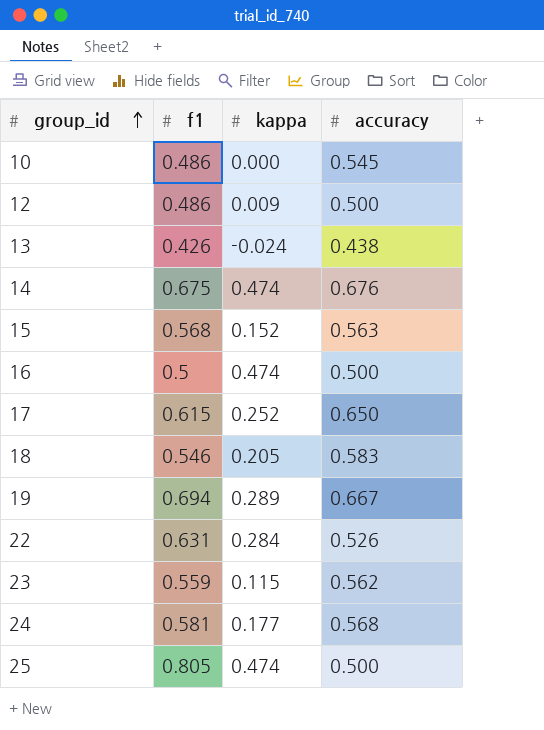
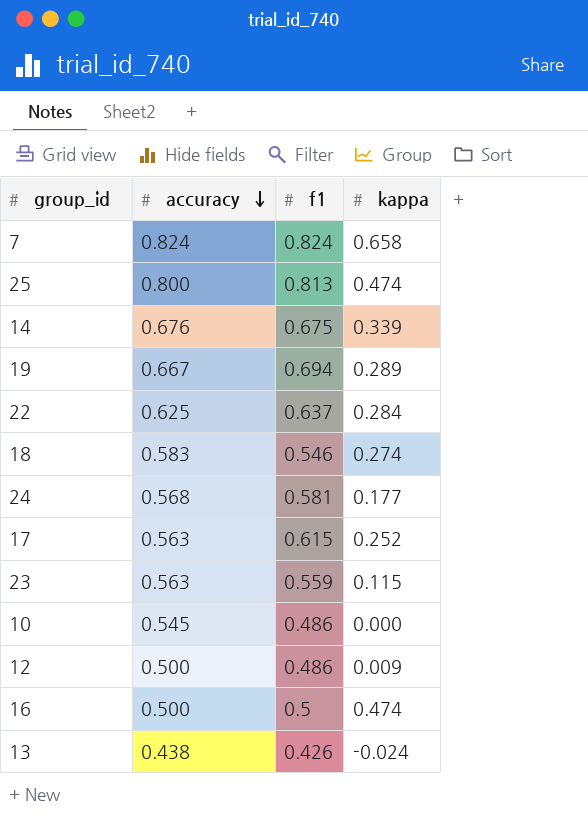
row order: group_id ascending -> accuracy descending
column accuracy | position: 4 -> 2
row 15: 0.568 | 0.152 | 0.563 -> none
row 7: none -> 0.824 | 0.824 | 0.658
25 | accuracy: 0.500 -> 0.800
25 | f1: 0.805 -> 0.813
14 | kappa: 0.474 -> 0.339
22 | accuracy: 0.526 -> 0.625
22 | f1: 0.631 -> 0.637
18 | kappa: 0.205 -> 0.274
17 | accuracy: 0.650 -> 0.563
23 | accuracy: 0.562 -> 0.563

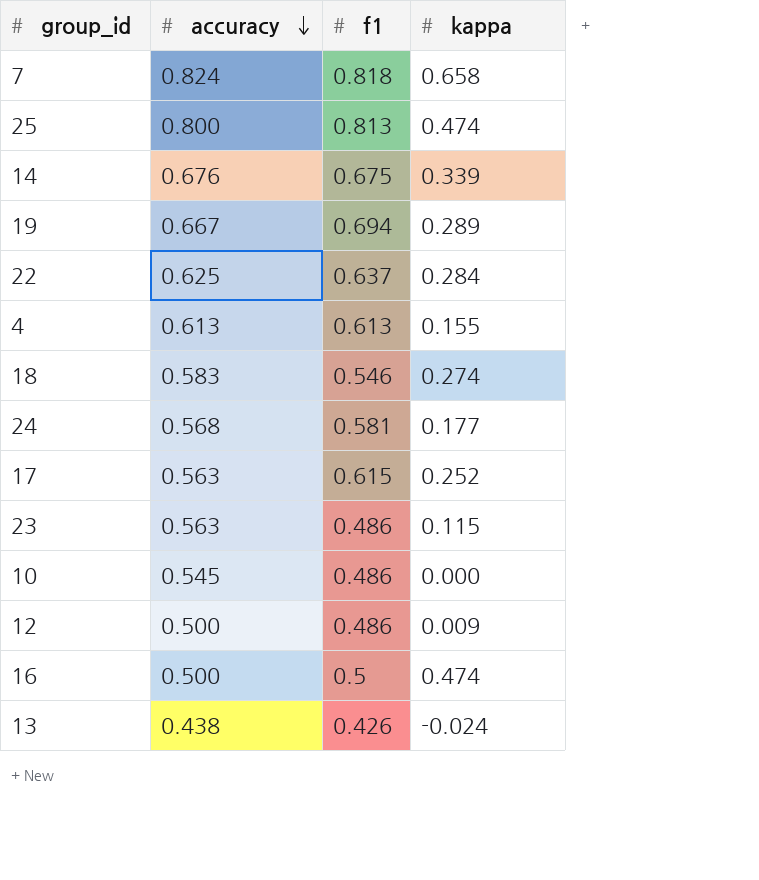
7 | f1: 0.824 -> 0.818
row 4: none -> 0.613 | 0.613 | 0.155
23 | f1: 0.559 -> 0.486

